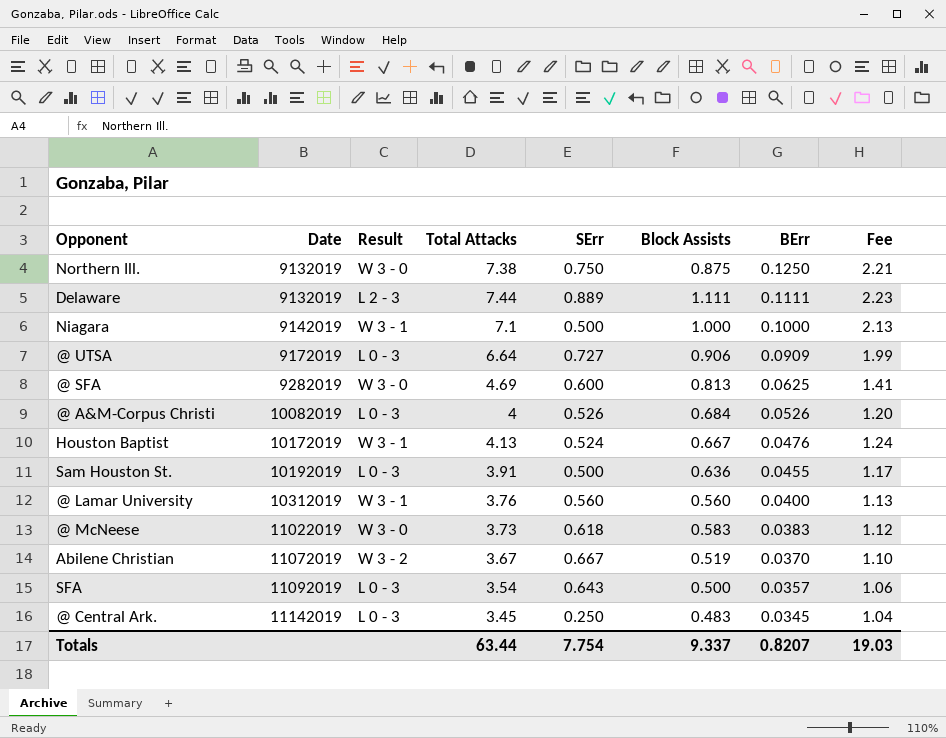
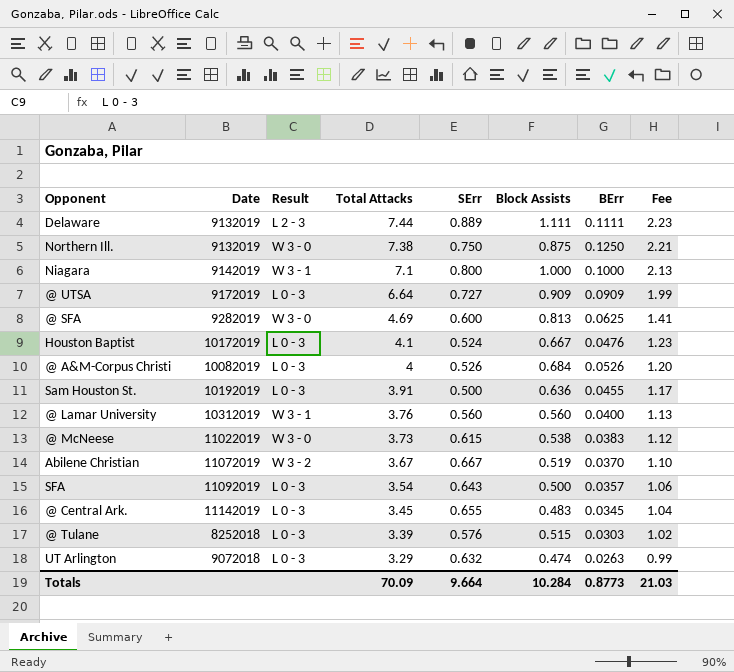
row order: Date ascending -> Total Attacks descending
Niagara | SErr: 0.500 -> 0.800
@ UTSA | Block Assists: 0.906 -> 0.909
Houston Baptist | Result: W 3 - 1 -> L 0 - 3
Houston Baptist | Total Attacks: 4.13 -> 4.1
Houston Baptist | Fee: 1.24 -> 1.23
@ McNeese | SErr: 0.618 -> 0.615
@ McNeese | Block Assists: 0.583 -> 0.538
@ Central Ark. | SErr: 0.250 -> 0.655
row @ Tulane: none -> 8252018 | L 0 - 3 | 3.39 | 0.576 | 0.515 | 0.0303 | 1.02
row UT Arlington: none -> 9072018 | L 0 - 3 | 3.29 | 0.632 | 0.474 | 0.0263 | 0.99
Totals | Total Attacks: 63.44 -> 70.09
Totals | SErr: 7.754 -> 9.664
Totals | Block Assists: 9.337 -> 10.284
Totals | BErr: 0.8207 -> 0.8773
Totals | Fee: 19.03 -> 21.03

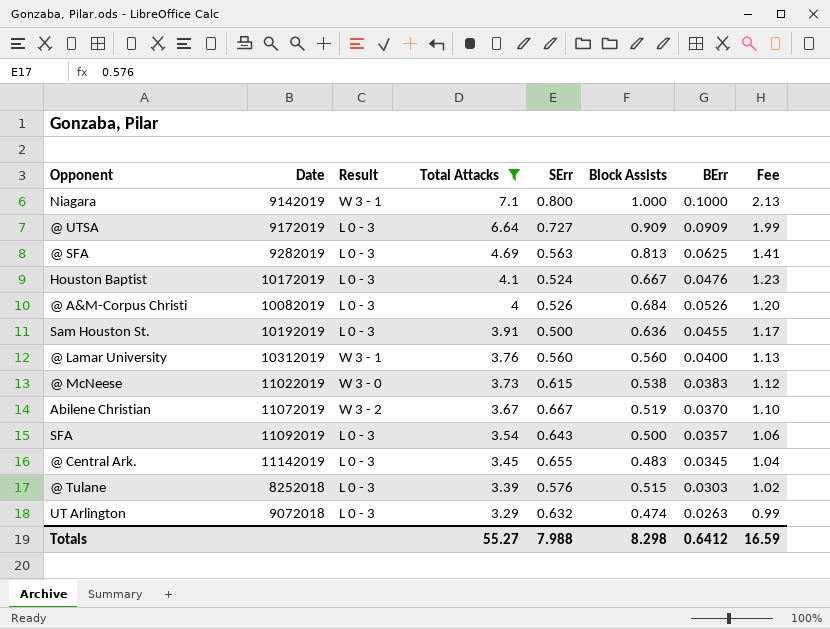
filter: none -> Total Attacks <= 7.1
@ SFA | Result: W 3 - 0 -> L 0 - 3
@ SFA | SErr: 0.600 -> 0.563
Totals | Total Attacks: 70.09 -> 55.27
Totals | SErr: 9.664 -> 7.988
Totals | Block Assists: 10.284 -> 8.298
Totals | BErr: 0.8773 -> 0.6412
Totals | Fee: 21.03 -> 16.59

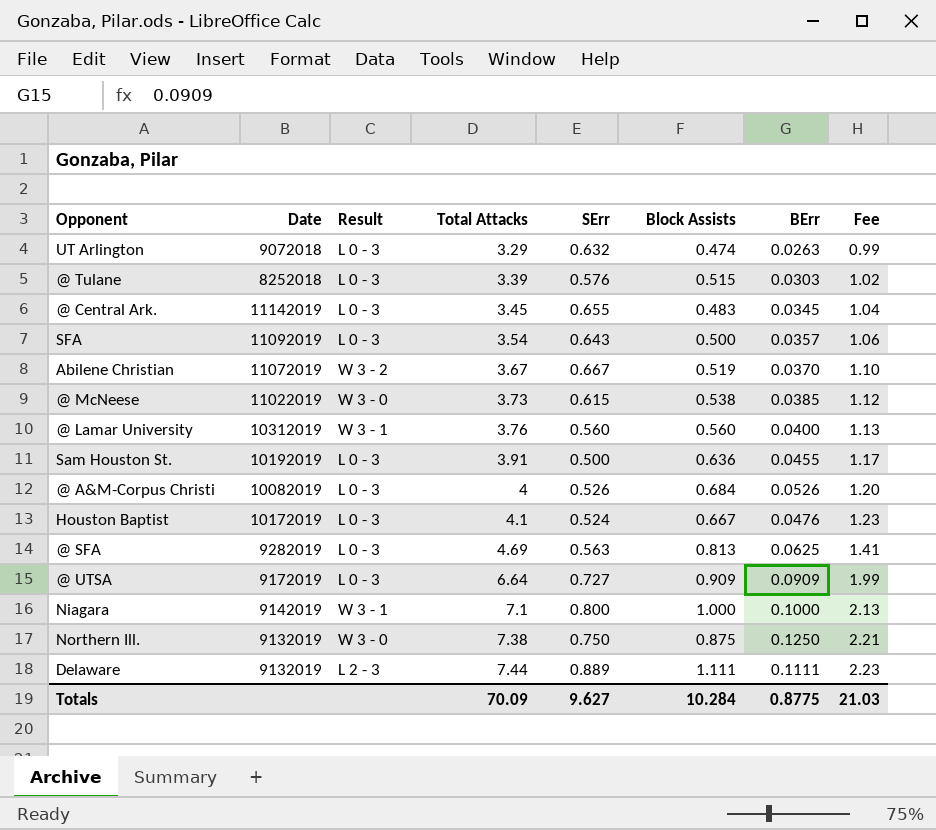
filter: Total Attacks <= 7.1 -> none
row order: Total Attacks descending -> Total Attacks ascending
@ McNeese | BErr: 0.0383 -> 0.0385
Totals | Total Attacks: 55.27 -> 70.09
Totals | SErr: 7.988 -> 9.627
Totals | Block Assists: 8.298 -> 10.284
Totals | BErr: 0.6412 -> 0.8775
Totals | Fee: 16.59 -> 21.03

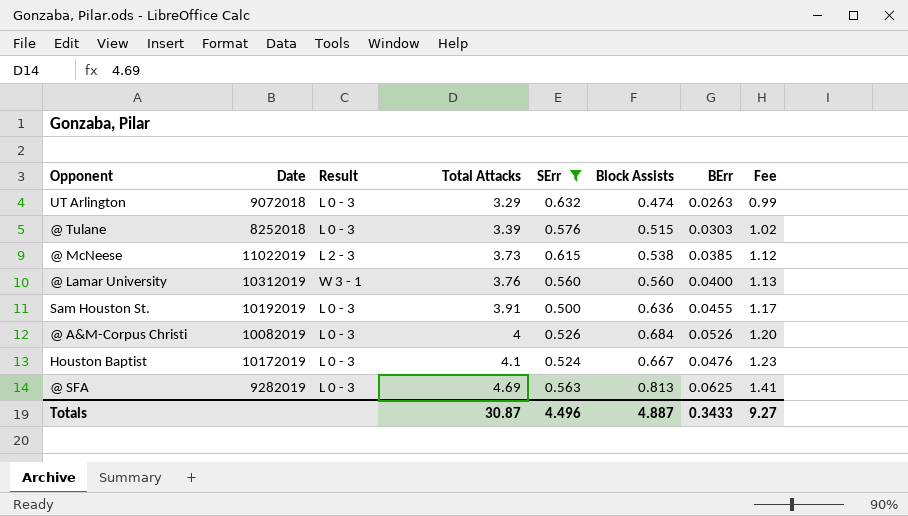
filter: none -> SErr <= 0.632
@ McNeese | Result: W 3 - 0 -> L 2 - 3
Totals | Total Attacks: 70.09 -> 30.87
Totals | SErr: 9.627 -> 4.496
Totals | Block Assists: 10.284 -> 4.887
Totals | BErr: 0.8775 -> 0.3433
Totals | Fee: 21.03 -> 9.27

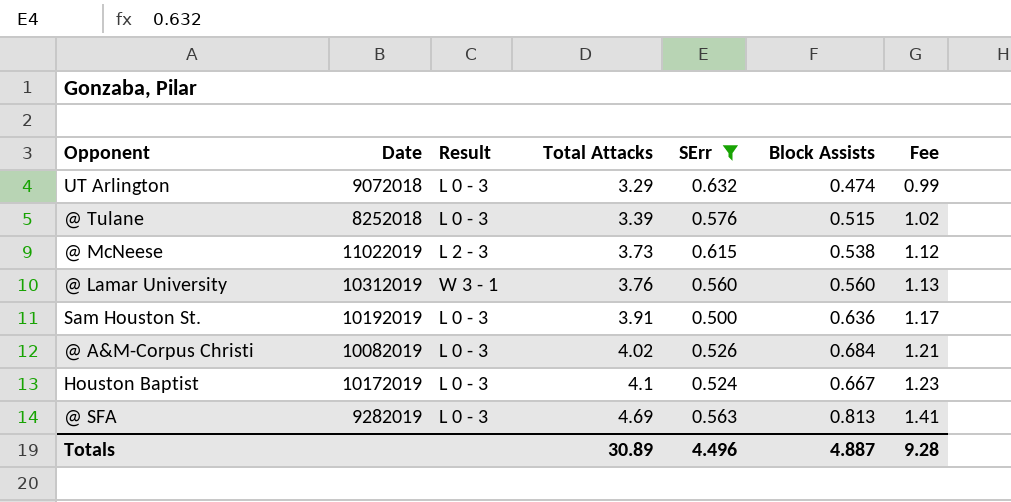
column BErr | position: 7 -> none
@ A&M-Corpus Christi | Total Attacks: 4 -> 4.02
@ A&M-Corpus Christi | Fee: 1.20 -> 1.21
Totals | Total Attacks: 30.87 -> 30.89
Totals | Fee: 9.27 -> 9.28

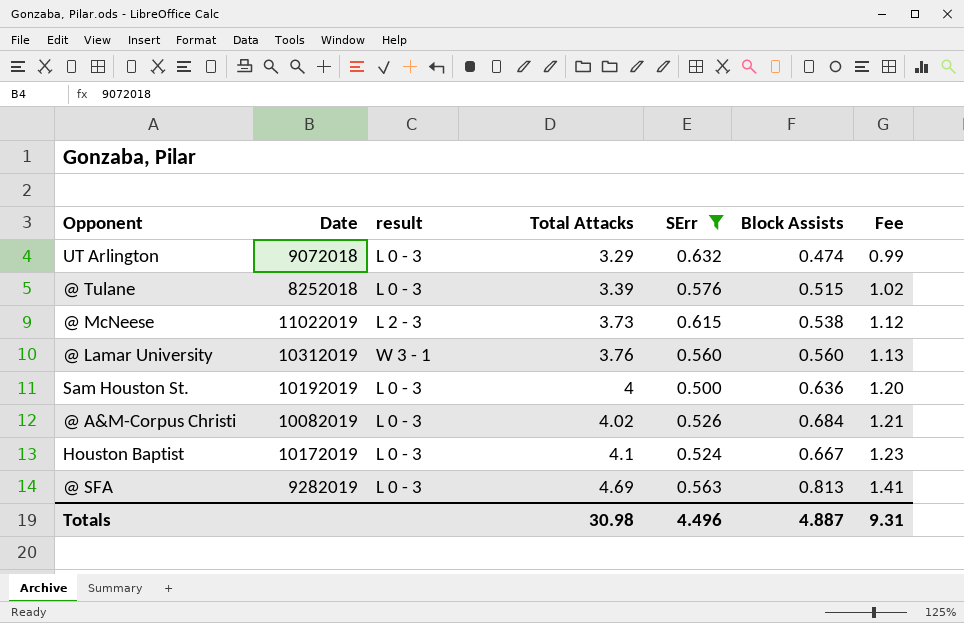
column name: Result -> result
Sam Houston St. | Total Attacks: 3.91 -> 4
Sam Houston St. | Fee: 1.17 -> 1.20
Totals | Total Attacks: 30.89 -> 30.98
Totals | Fee: 9.28 -> 9.31

